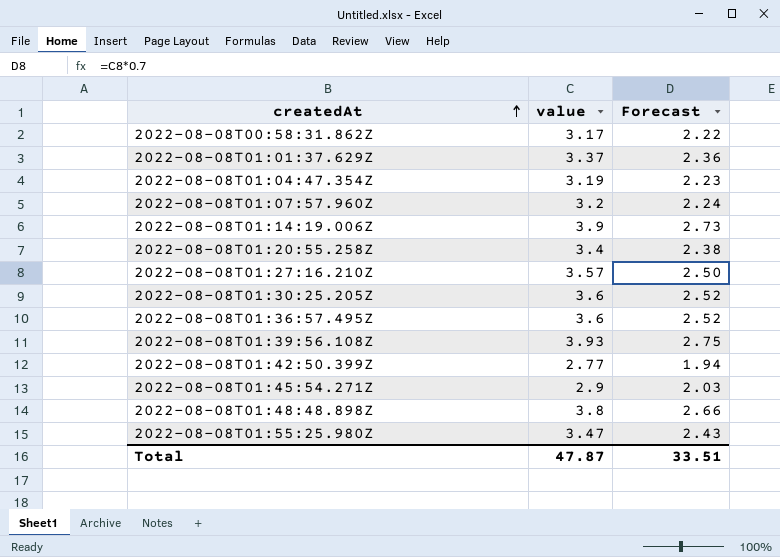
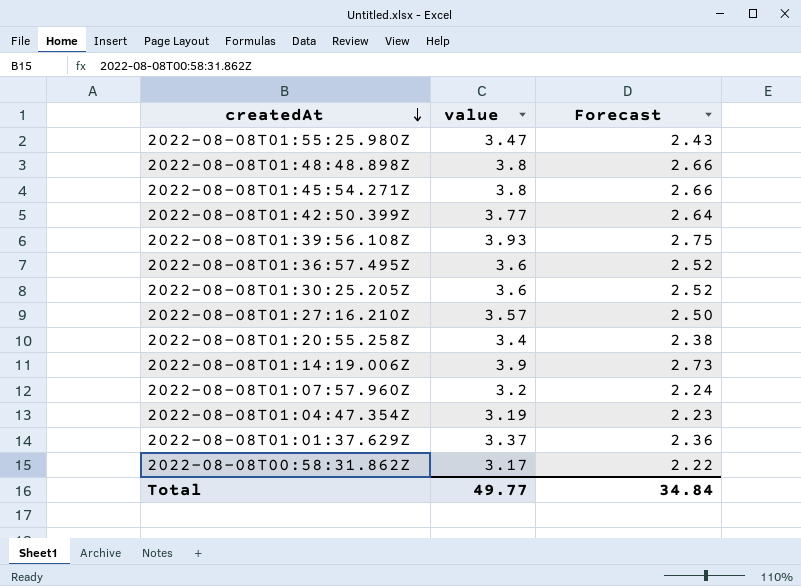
row order: createdAt ascending -> createdAt descending
2022-08-08T01:45:54.271Z | value: 2.9 -> 3.8
2022-08-08T01:45:54.271Z | Forecast: 2.03 -> 2.66
2022-08-08T01:42:50.399Z | value: 2.77 -> 3.77
2022-08-08T01:42:50.399Z | Forecast: 1.94 -> 2.64
Total | value: 47.87 -> 49.77
Total | Forecast: 33.51 -> 34.84

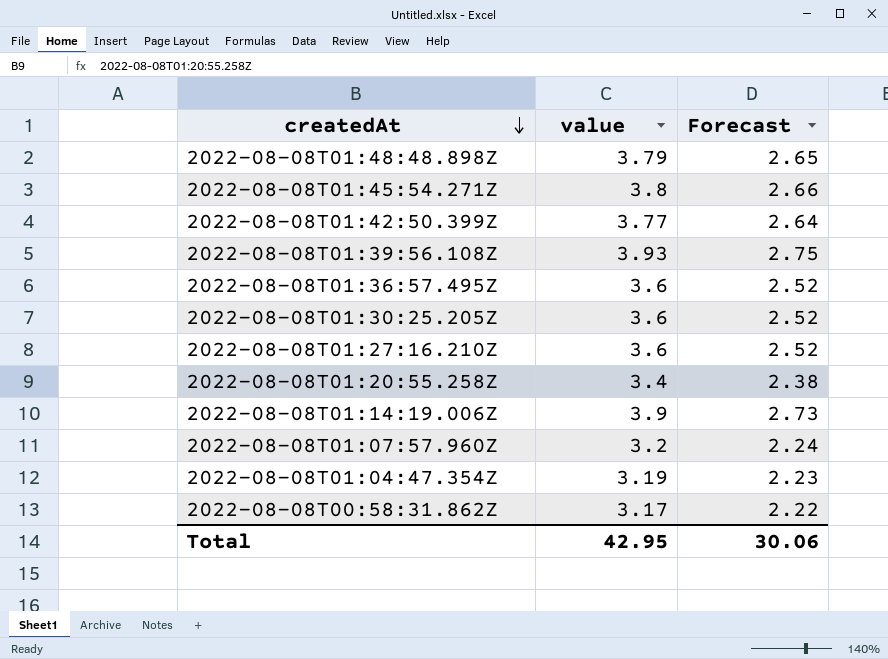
row 2022-08-08T01:55:25.980Z: 3.47 | 2.43 -> none
row 2022-08-08T01:01:37.629Z: 3.37 | 2.36 -> none
2022-08-08T01:48:48.898Z | value: 3.8 -> 3.79
2022-08-08T01:48:48.898Z | Forecast: 2.66 -> 2.65
2022-08-08T01:27:16.210Z | value: 3.57 -> 3.6
2022-08-08T01:27:16.210Z | Forecast: 2.50 -> 2.52
Total | value: 49.77 -> 42.95
Total | Forecast: 34.84 -> 30.06

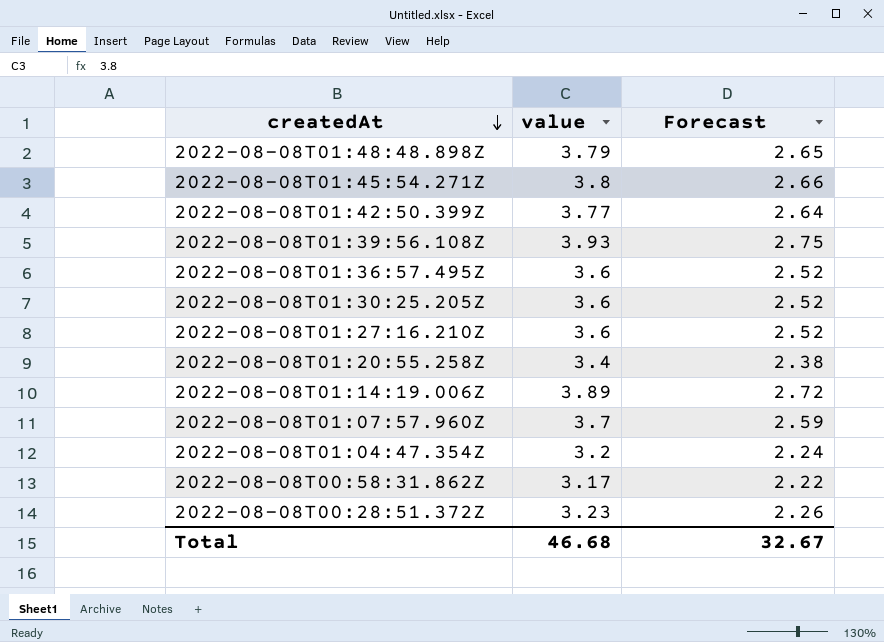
2022-08-08T01:14:19.006Z | value: 3.9 -> 3.89
2022-08-08T01:14:19.006Z | Forecast: 2.73 -> 2.72
2022-08-08T01:07:57.960Z | value: 3.2 -> 3.7
2022-08-08T01:07:57.960Z | Forecast: 2.24 -> 2.59
2022-08-08T01:04:47.354Z | value: 3.19 -> 3.2
2022-08-08T01:04:47.354Z | Forecast: 2.23 -> 2.24
row 2022-08-08T00:28:51.372Z: none -> 3.23 | 2.26
Total | value: 42.95 -> 46.68
Total | Forecast: 30.06 -> 32.67

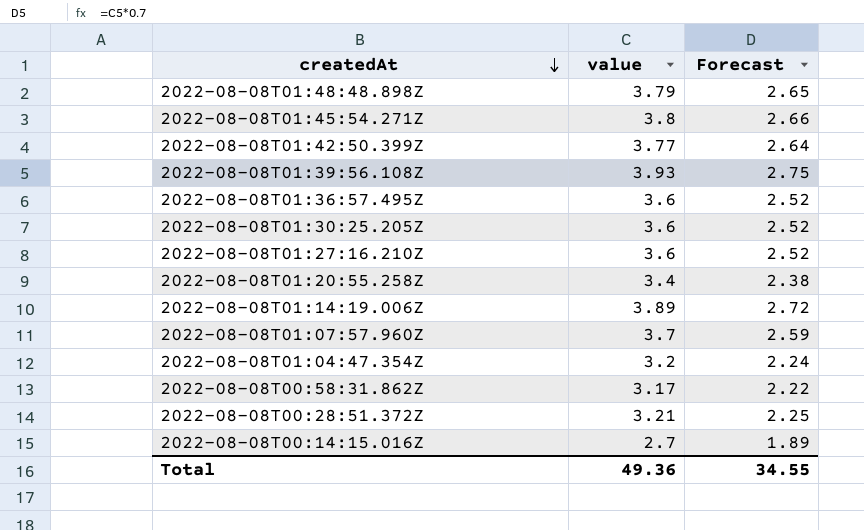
2022-08-08T00:28:51.372Z | value: 3.23 -> 3.21
2022-08-08T00:28:51.372Z | Forecast: 2.26 -> 2.25
row 2022-08-08T00:14:15.016Z: none -> 2.7 | 1.89
Total | value: 46.68 -> 49.36
Total | Forecast: 32.67 -> 34.55

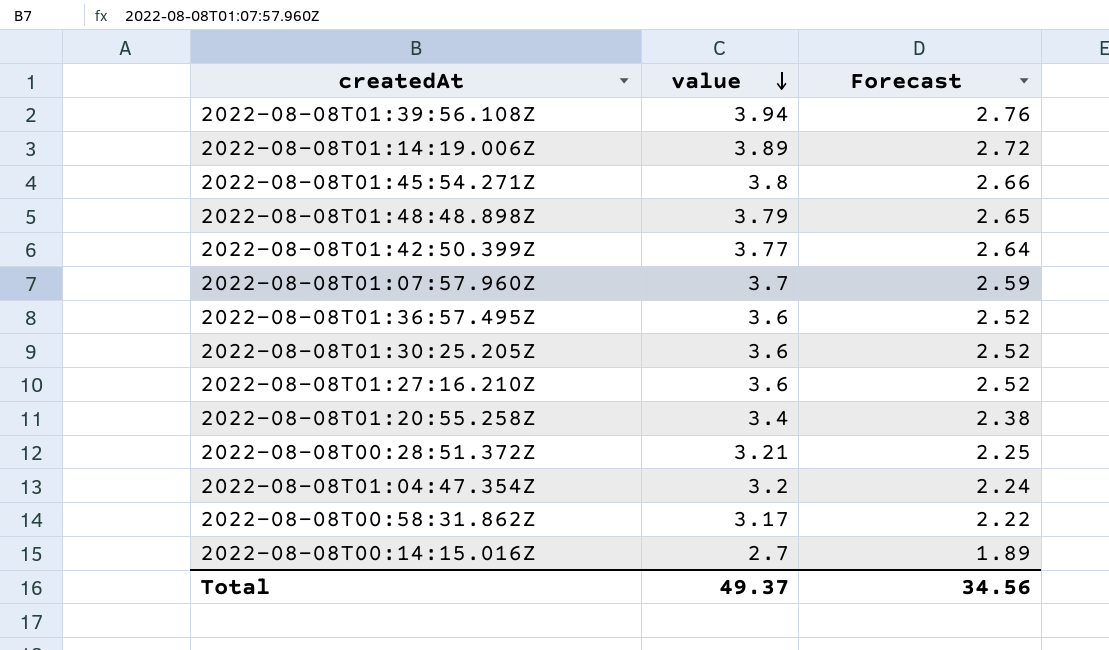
row order: createdAt descending -> value descending
2022-08-08T01:39:56.108Z | value: 3.93 -> 3.94
2022-08-08T01:39:56.108Z | Forecast: 2.75 -> 2.76
Total | value: 49.36 -> 49.37
Total | Forecast: 34.55 -> 34.56

